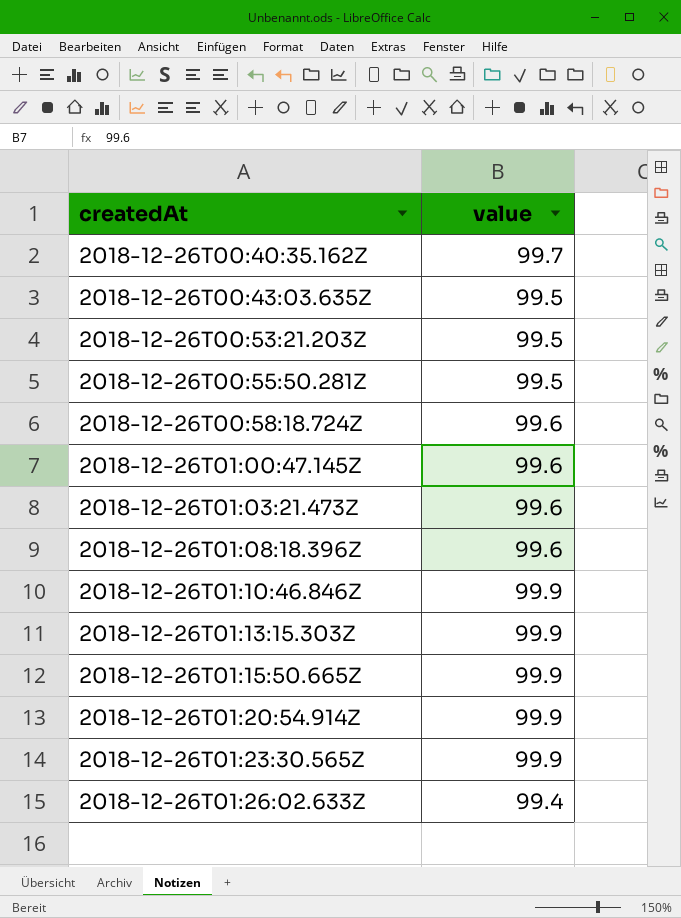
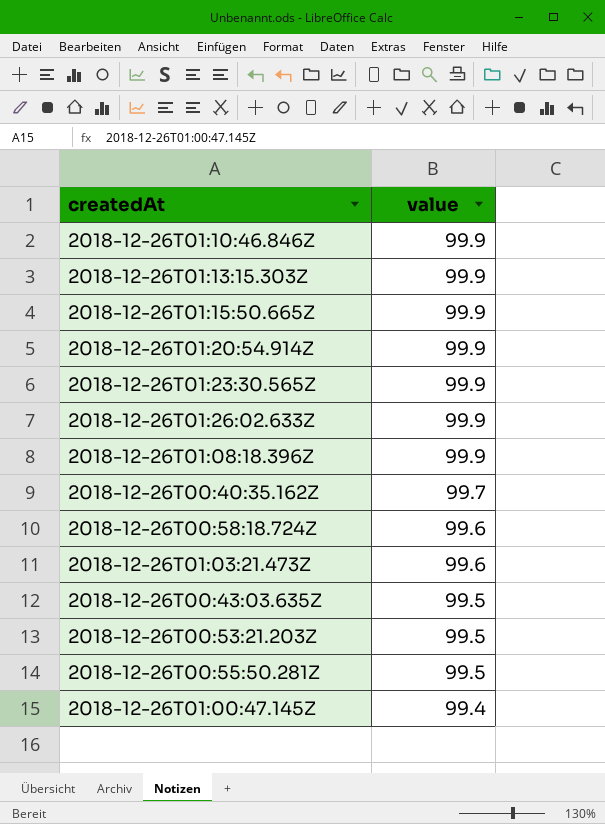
row order: createdAt ascending -> value descending
2018-12-26T01:26:02.633Z | value: 99.4 -> 99.9
2018-12-26T01:08:18.396Z | value: 99.6 -> 99.9
2018-12-26T01:00:47.145Z | value: 99.6 -> 99.4

